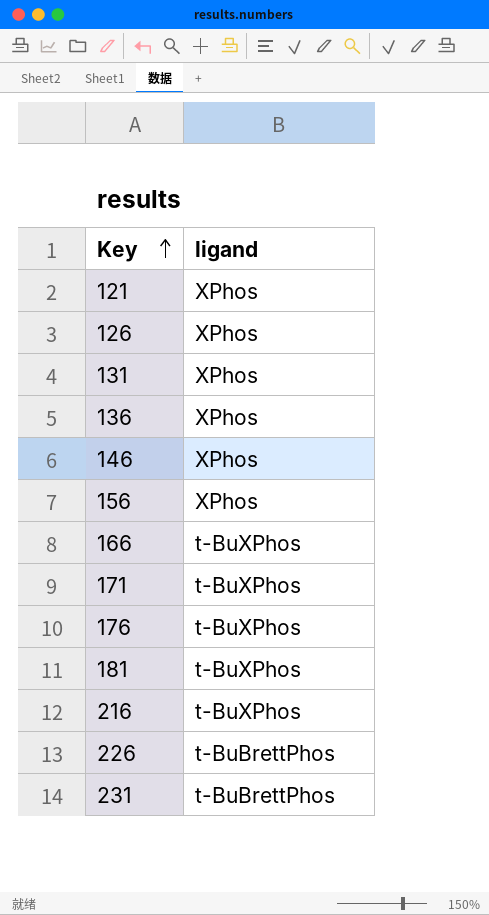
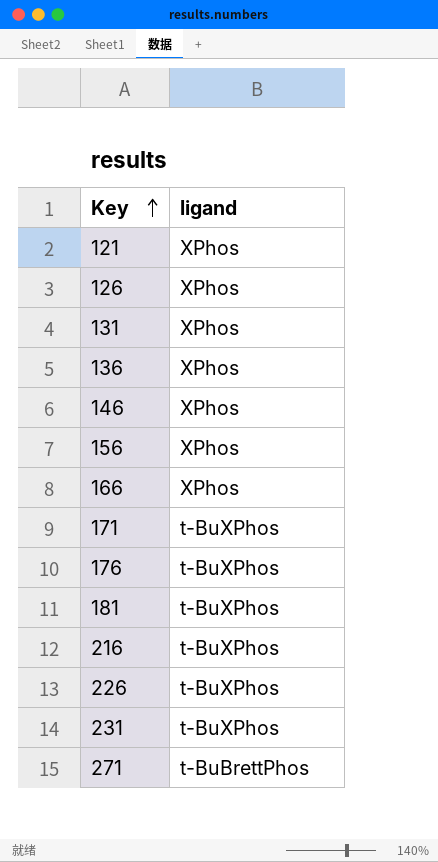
166 | ligand: t-BuXPhos -> XPhos
226 | ligand: t-BuBrettPhos -> t-BuXPhos
231 | ligand: t-BuBrettPhos -> t-BuXPhos
row 271: none -> t-BuBrettPhos

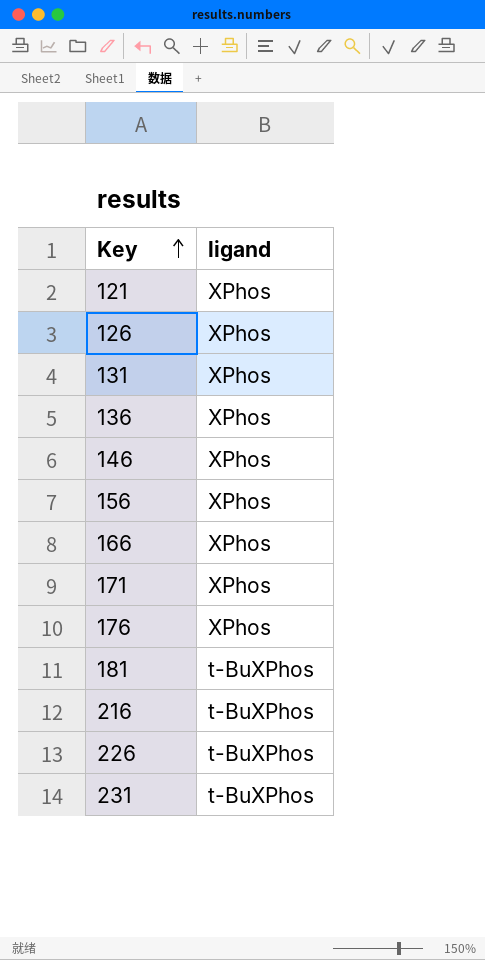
row 271: t-BuBrettPhos -> none
171 | ligand: t-BuXPhos -> XPhos
176 | ligand: t-BuXPhos -> XPhos

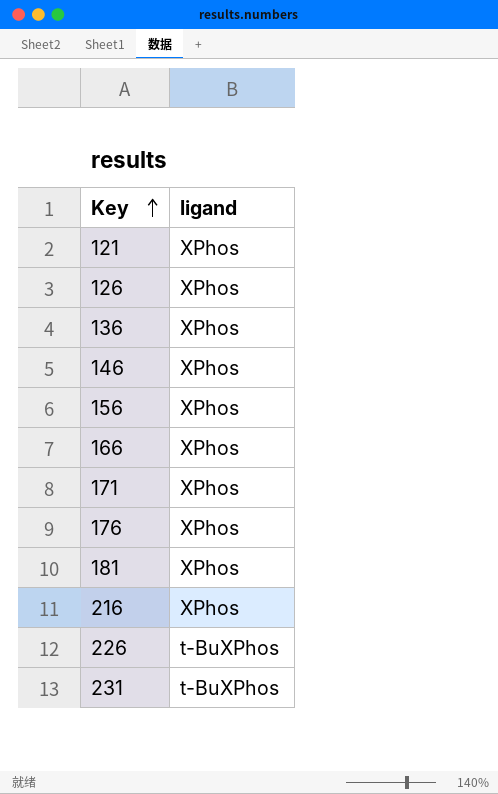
row 131: XPhos -> none
181 | ligand: t-BuXPhos -> XPhos
216 | ligand: t-BuXPhos -> XPhos

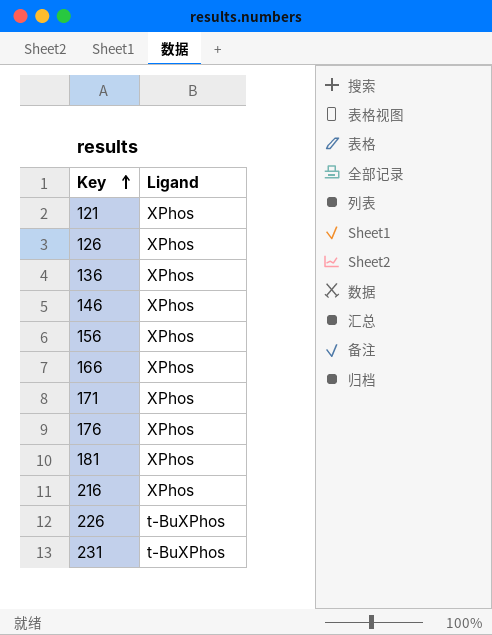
column name: ligand -> Ligand

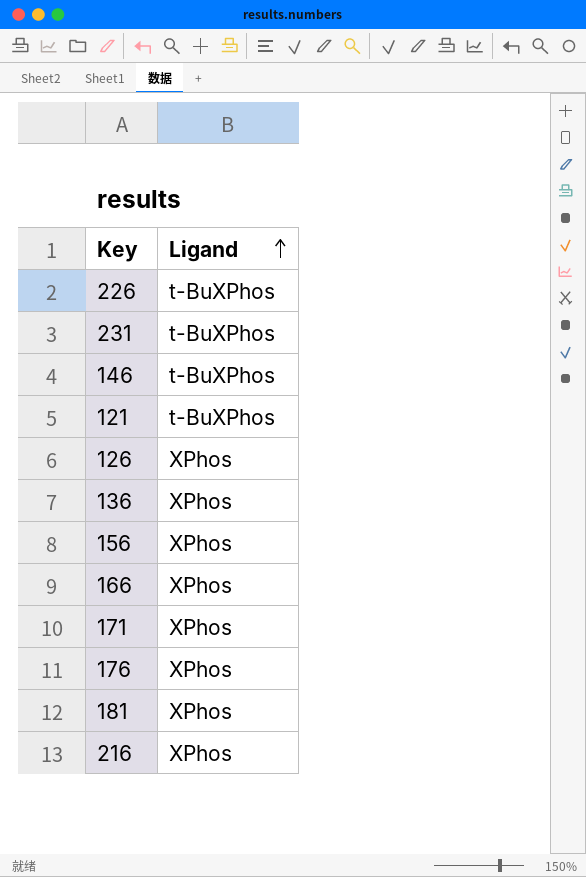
row order: Key ascending -> Ligand ascending
146 | Ligand: XPhos -> t-BuXPhos
121 | Ligand: XPhos -> t-BuXPhos

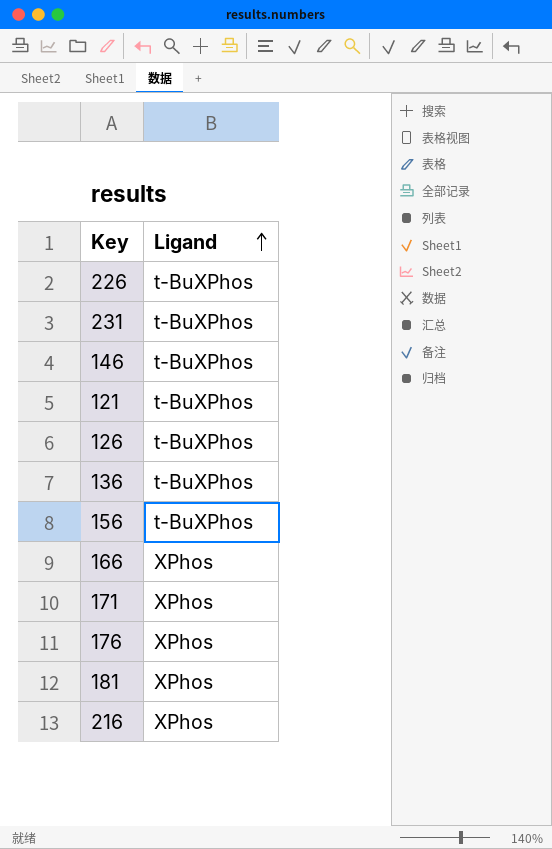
126 | Ligand: XPhos -> t-BuXPhos
136 | Ligand: XPhos -> t-BuXPhos
156 | Ligand: XPhos -> t-BuXPhos

